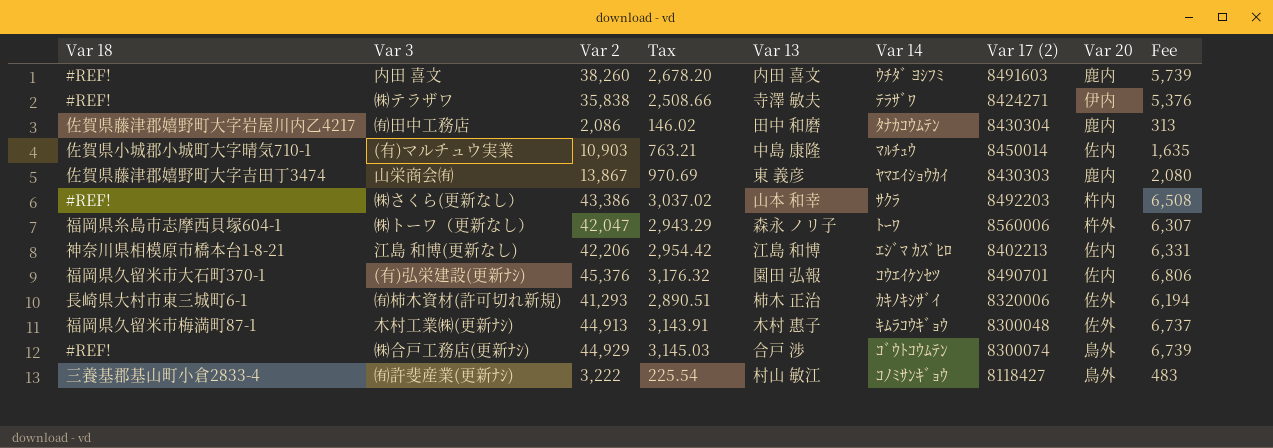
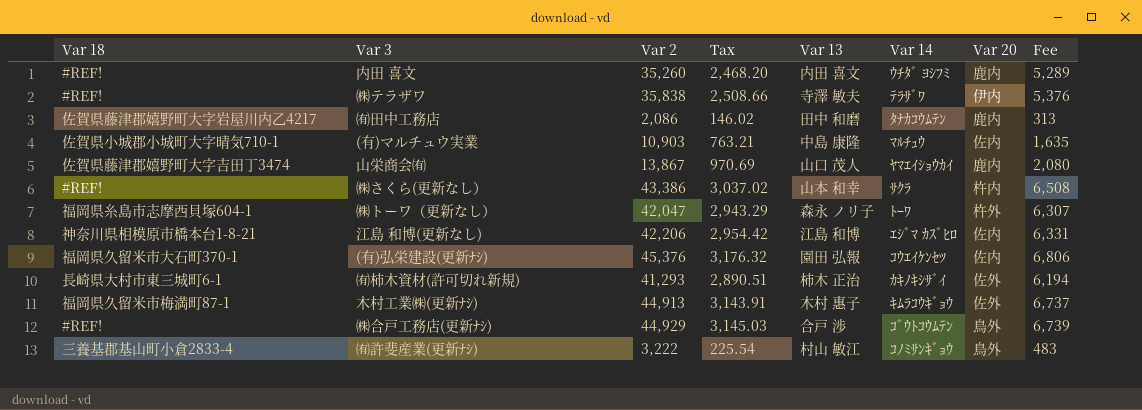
column Var 17 (2) | position: 7 -> none
内田 喜文 | Var 2: 38,260 -> 35,260
内田 喜文 | Tax: 2,678.20 -> 2,468.20
内田 喜文 | Fee: 5,739 -> 5,289
山栄商会㈲ | Var 13: 東 義彦 -> 山口 茂人

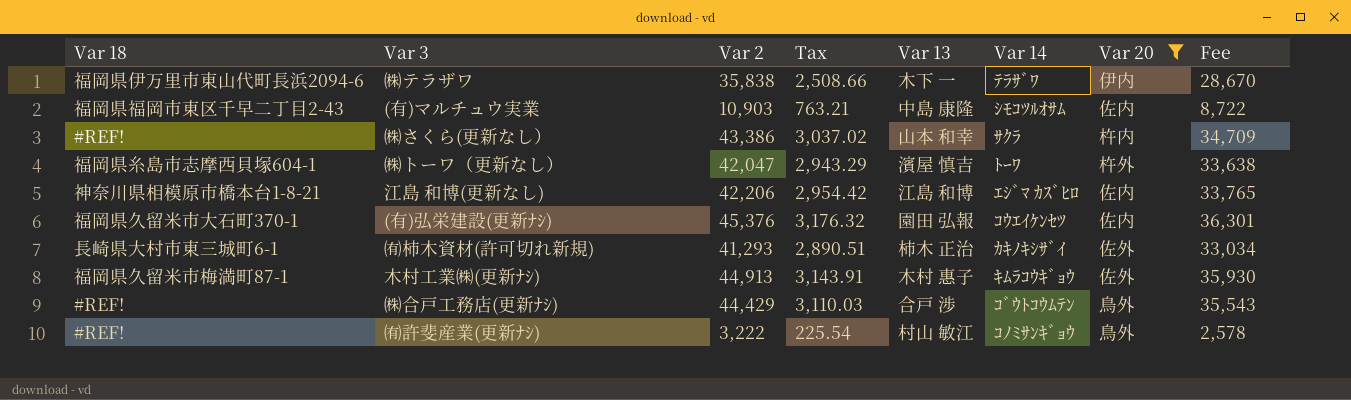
filter: none -> Var 20 != 鹿内
column Fee | formula: [Var 2] * 0.15 -> [Var 2] * 0.8
㈱テラザワ | Var 18: #REF! -> 福岡県伊万里市東山代町長浜2094-6
㈱テラザワ | Var 13: 寺澤 敏夫 -> 木下 一
(有)マルチュウ実業 | Var 18: 佐賀県小城郡小城町大字晴気710-1 -> 福岡県福岡市東区千早二丁目2-43
(有)マルチュウ実業 | Var 14: ﾏﾙﾁｭｳ -> ｼﾓｺﾂﾙｵｻﾑ
㈱トーワ（更新なし） | Var 13: 森永 ノリ子 -> 濱屋 慎吉
㈱合戸工務店(更新ﾅｼ) | Var 2: 44,929 -> 44,429
㈱合戸工務店(更新ﾅｼ) | Tax: 3,145.03 -> 3,110.03
㈲許斐産業(更新ﾅｼ) | Var 18: 三養基郡基山町小倉2833-4 -> #REF!

